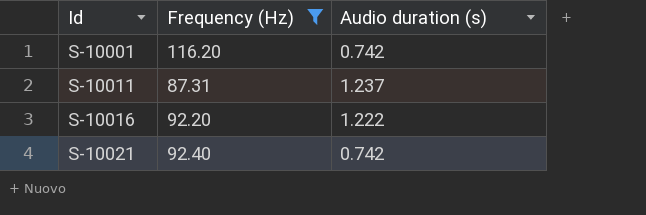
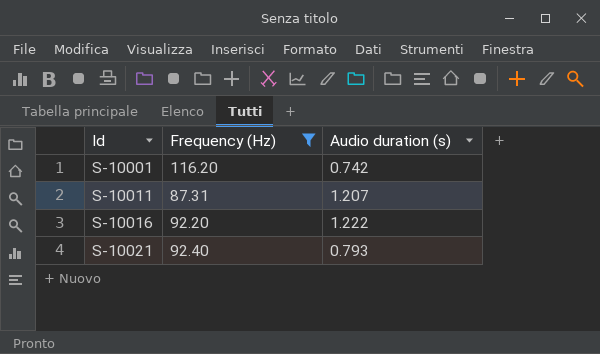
S-10011 | Audio duration (s): 1.237 -> 1.207
S-10021 | Audio duration (s): 0.742 -> 0.793

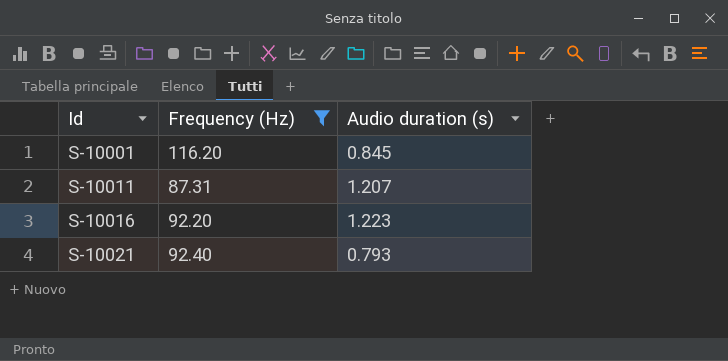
S-10001 | Audio duration (s): 0.742 -> 0.845
S-10016 | Audio duration (s): 1.222 -> 1.223

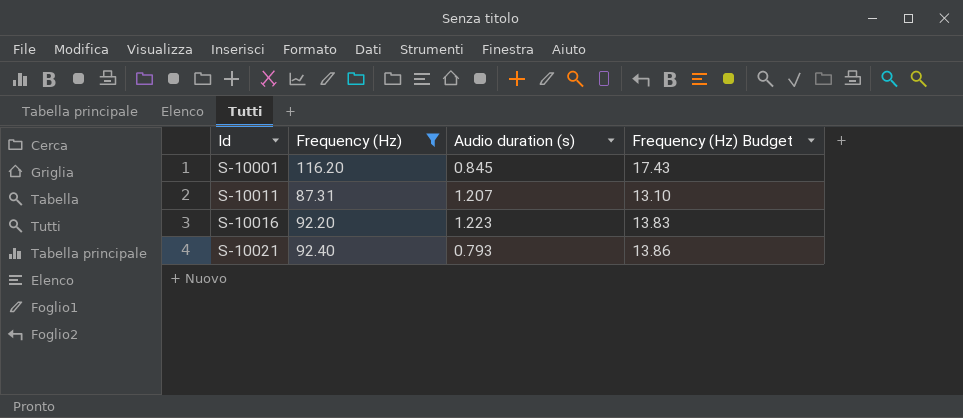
column Frequency (Hz) Budget | formula: none -> [Frequency (Hz)] * 0.15

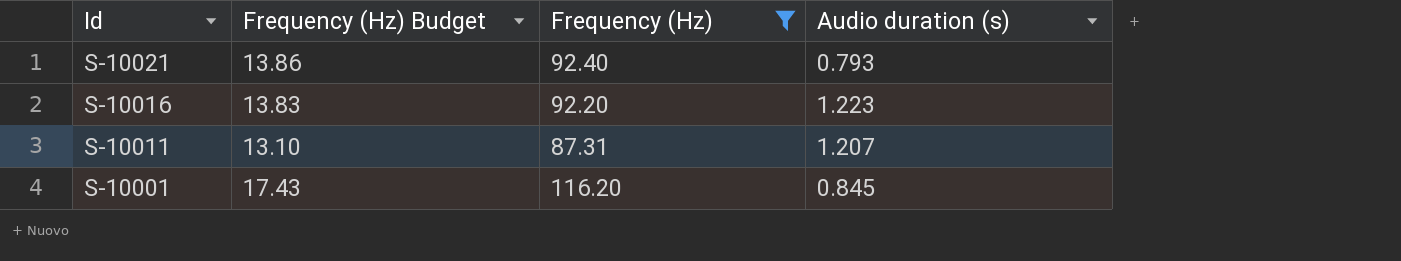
row order: Id ascending -> Id descending
column Frequency (Hz) Budget | position: 4 -> 2

